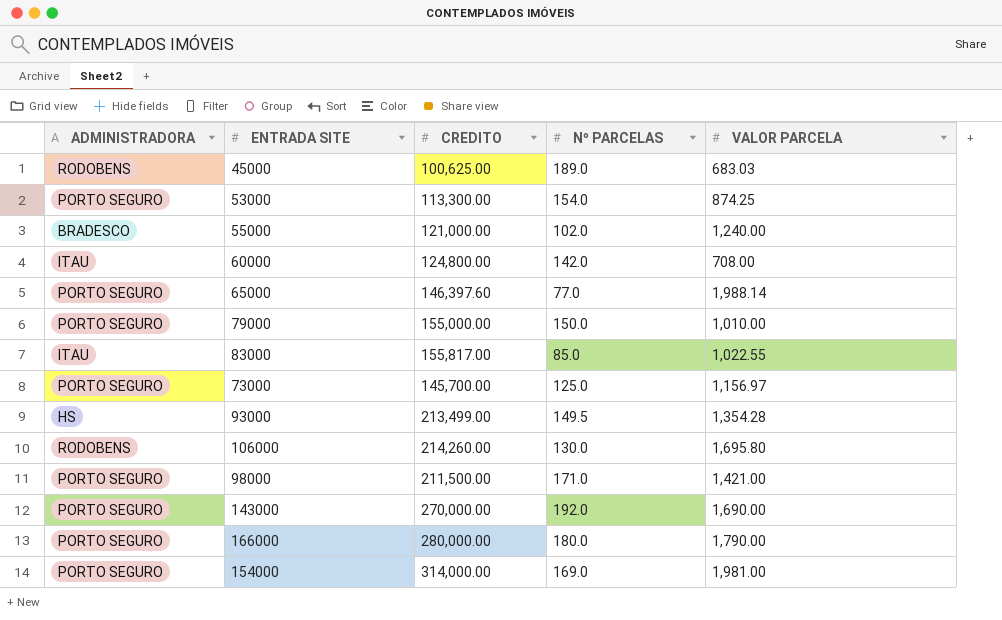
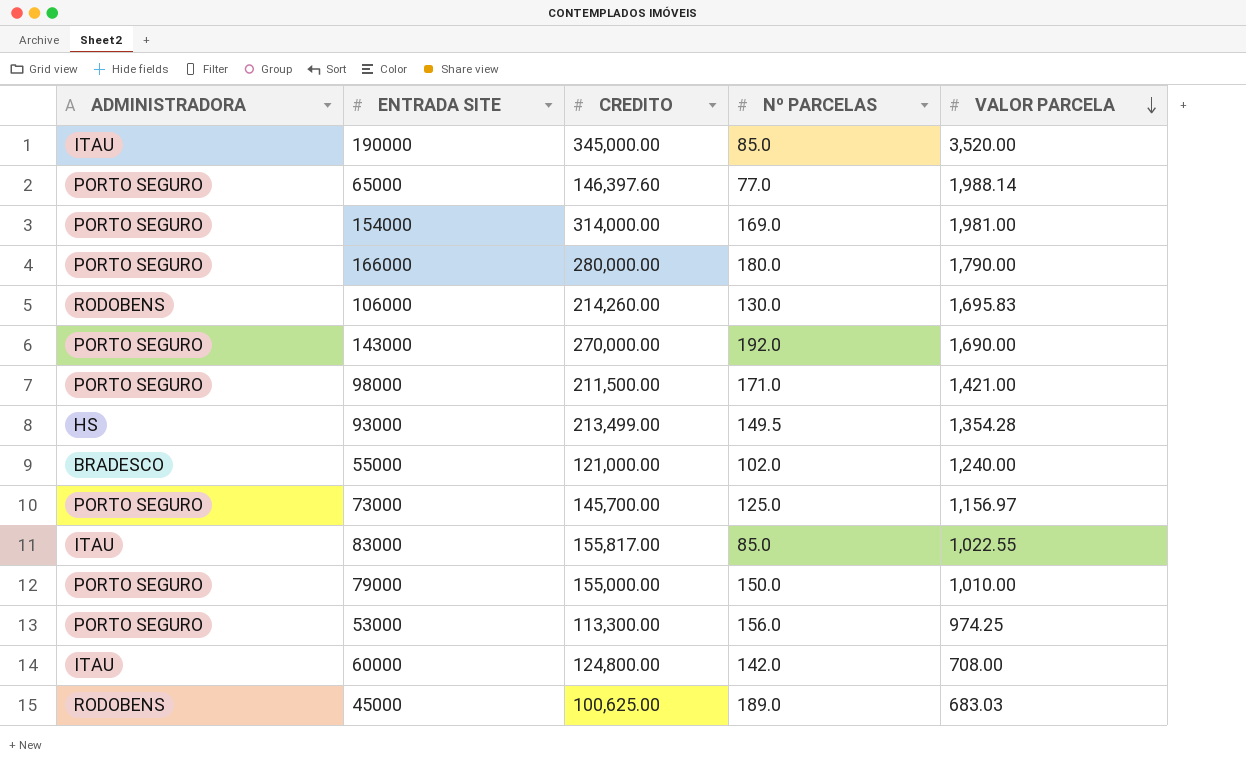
row order: none -> VALOR PARCELA descending
row 190000: none -> ITAU | 345,000.00 | 85.0 | 3,520.00
106000 | VALOR PARCELA: 1,695.80 -> 1,695.83
53000 | Nº PARCELAS: 154.0 -> 156.0
53000 | VALOR PARCELA: 874.25 -> 974.25

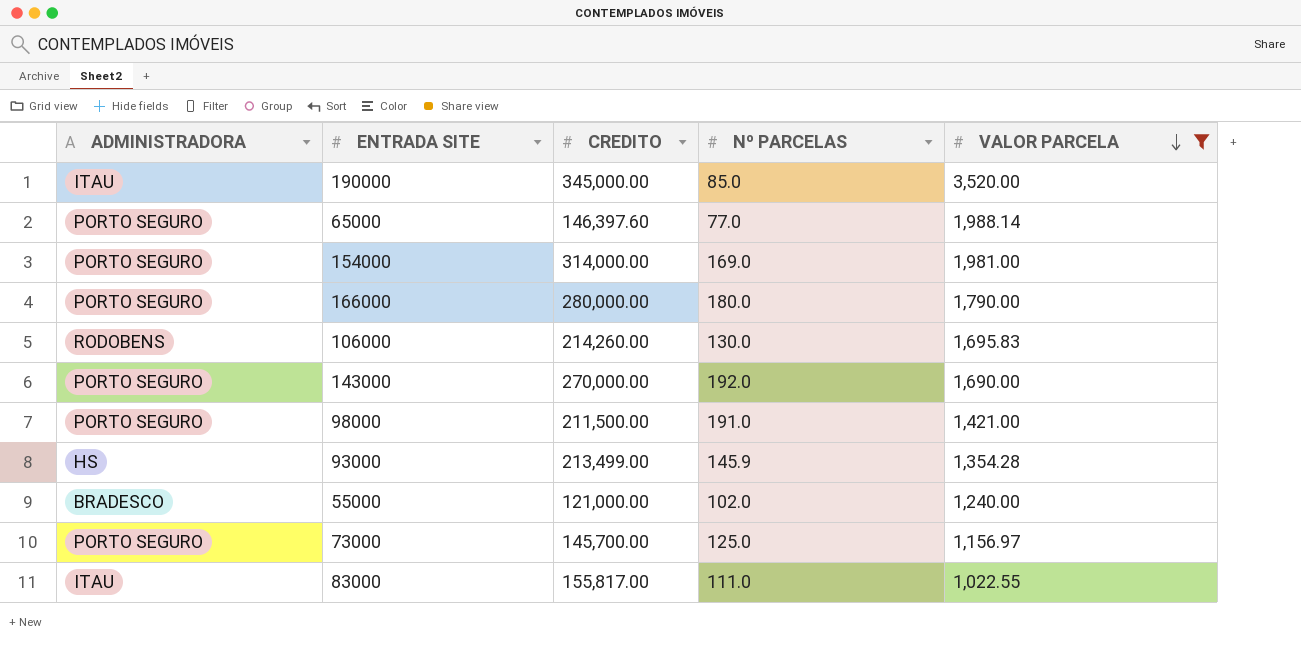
filter: none -> VALOR PARCELA >= 1,022.55
98000 | Nº PARCELAS: 171.0 -> 191.0
93000 | Nº PARCELAS: 149.5 -> 145.9
83000 | Nº PARCELAS: 85.0 -> 111.0

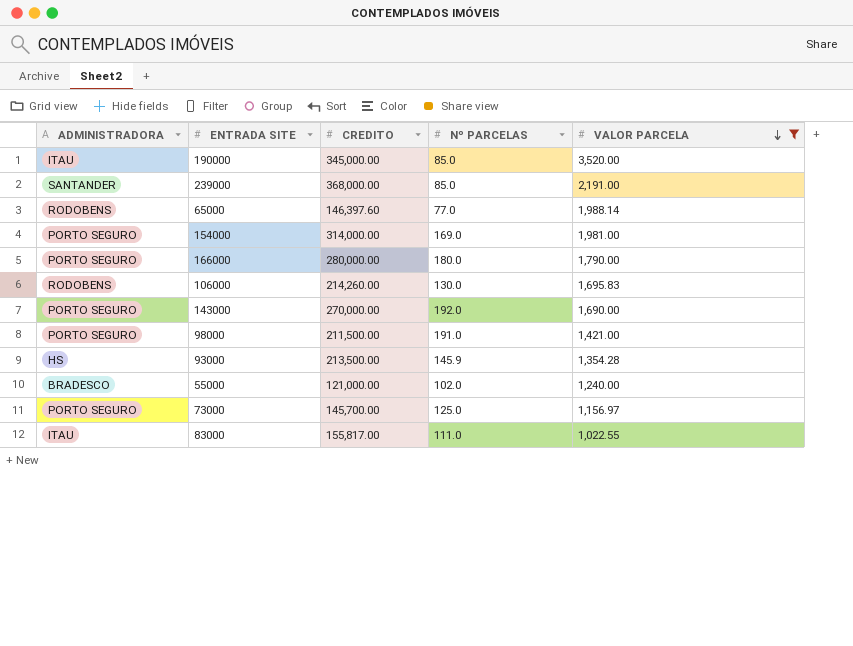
row 239000: none -> SANTANDER | 368,000.00 | 85.0 | 2,191.00
65000 | ADMINISTRADORA: PORTO SEGURO -> RODOBENS
93000 | CREDITO: 213,499.00 -> 213,500.00

